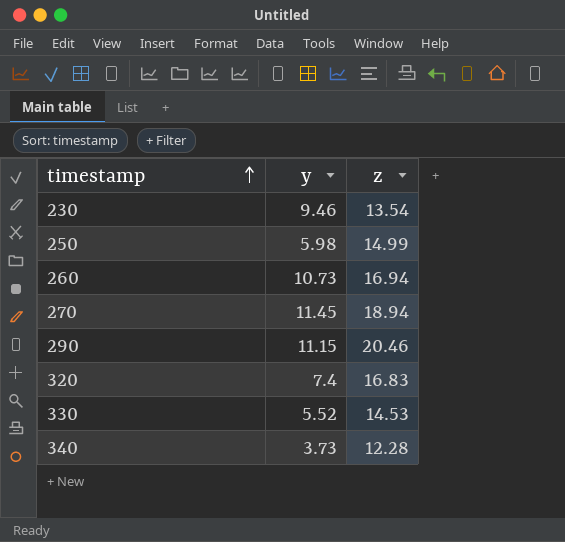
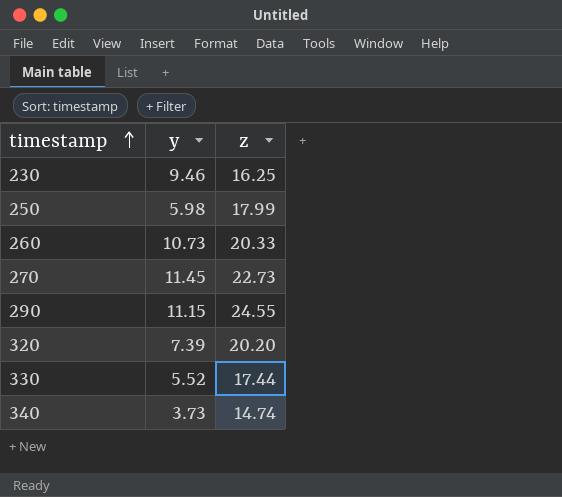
230 | z: 13.54 -> 16.25
250 | z: 14.99 -> 17.99
260 | z: 16.94 -> 20.33
270 | z: 18.94 -> 22.73
290 | z: 20.46 -> 24.55
320 | y: 7.4 -> 7.39
320 | z: 16.83 -> 20.20
330 | z: 14.53 -> 17.44
340 | z: 12.28 -> 14.74

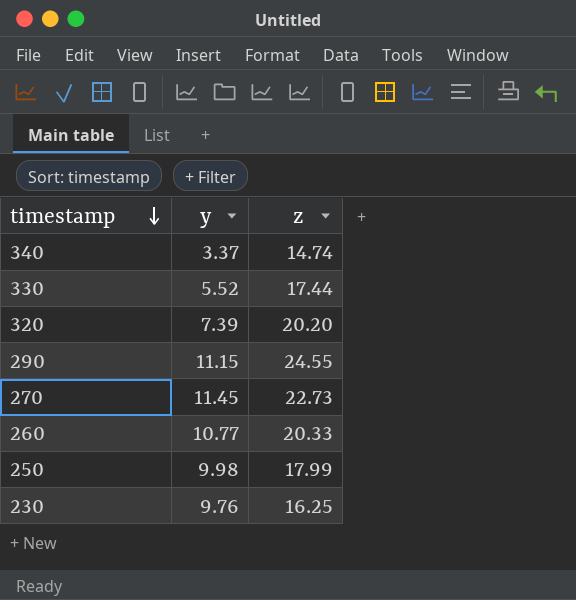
row order: timestamp ascending -> timestamp descending
340 | y: 3.73 -> 3.37
260 | y: 10.73 -> 10.77
250 | y: 5.98 -> 9.98
230 | y: 9.46 -> 9.76

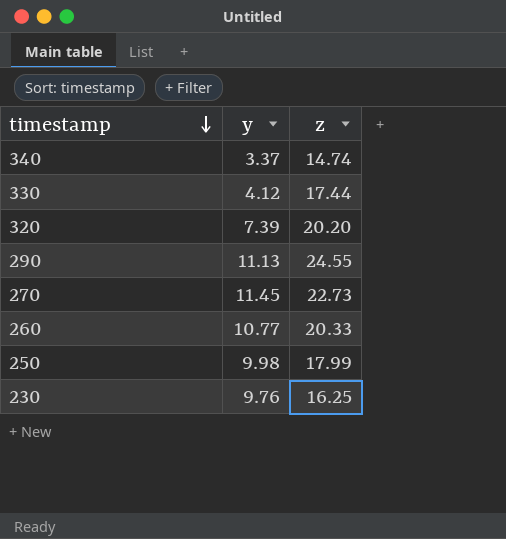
330 | y: 5.52 -> 4.12
290 | y: 11.15 -> 11.13

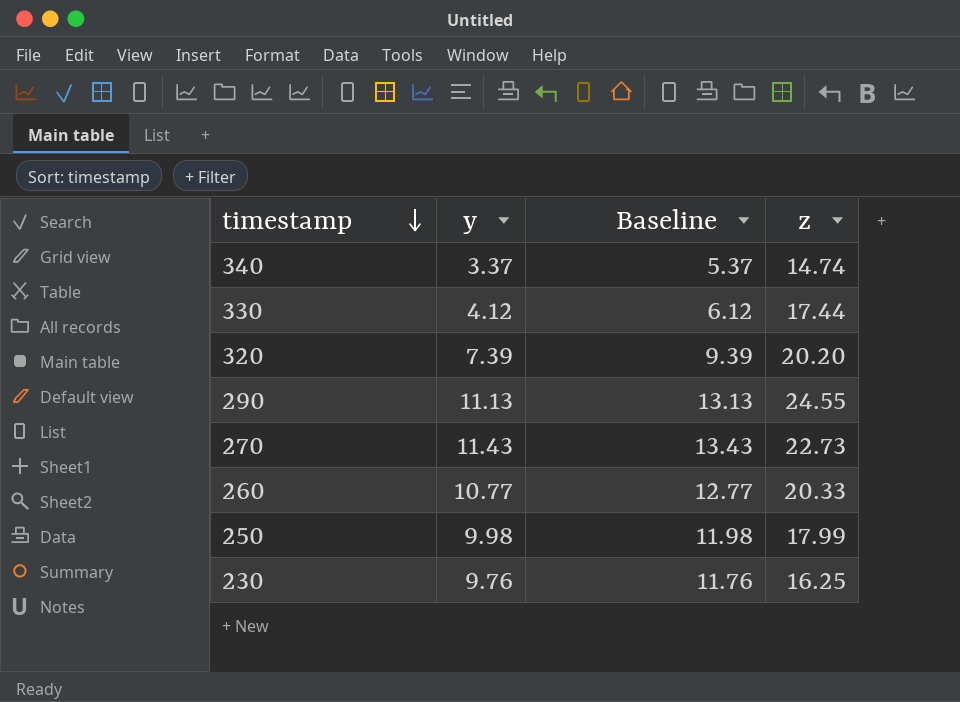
column Baseline | formula: none -> [y] + 2
270 | y: 11.45 -> 11.43

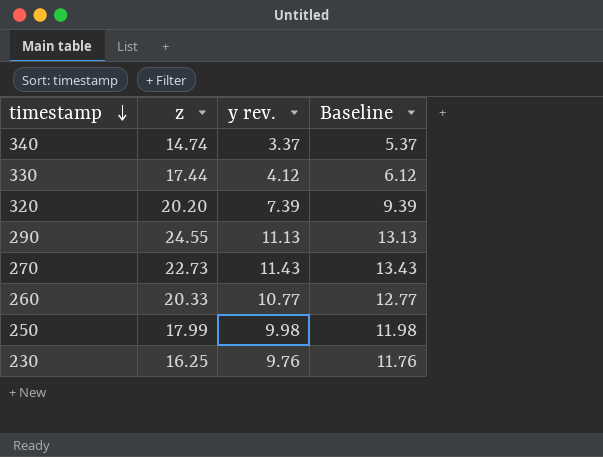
column z | position: 4 -> 2
column name: y -> y rev.

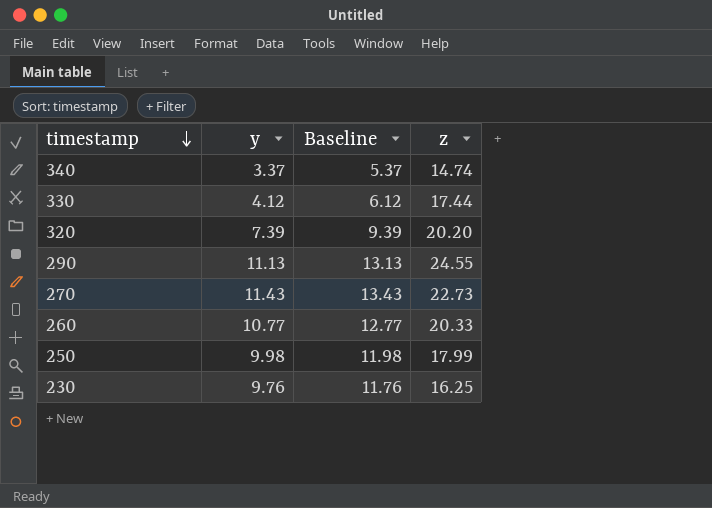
column name: y rev. -> y
column z | position: 2 -> 4

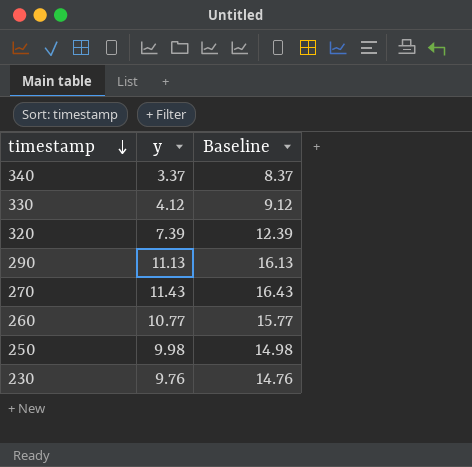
column z | position: 4 -> none
column Baseline | formula: [y] + 2 -> [y] + 5

